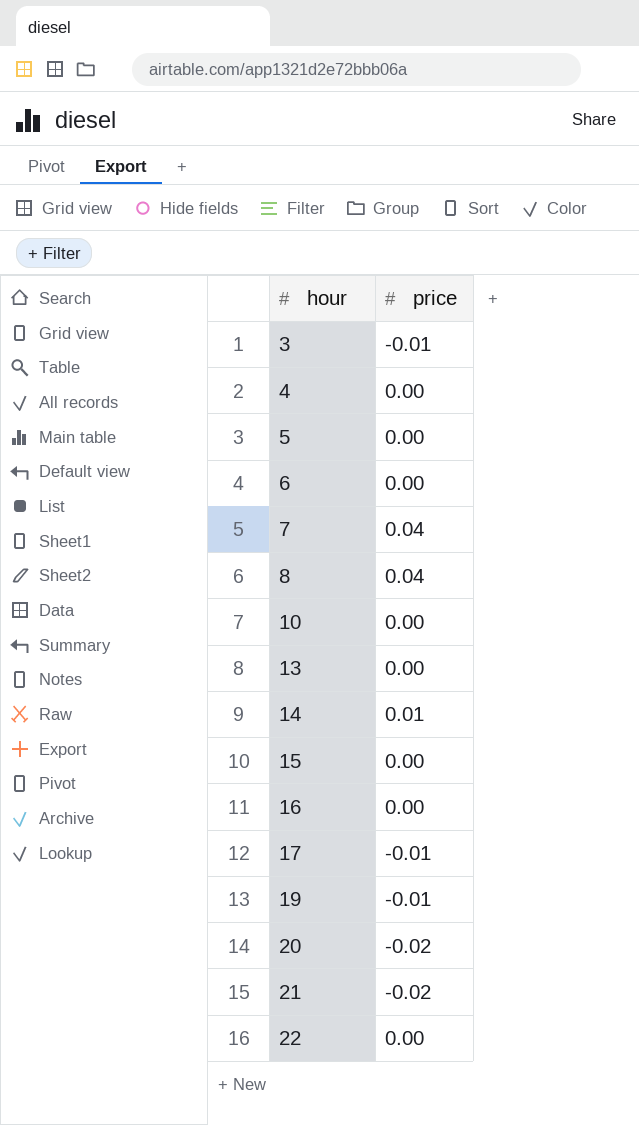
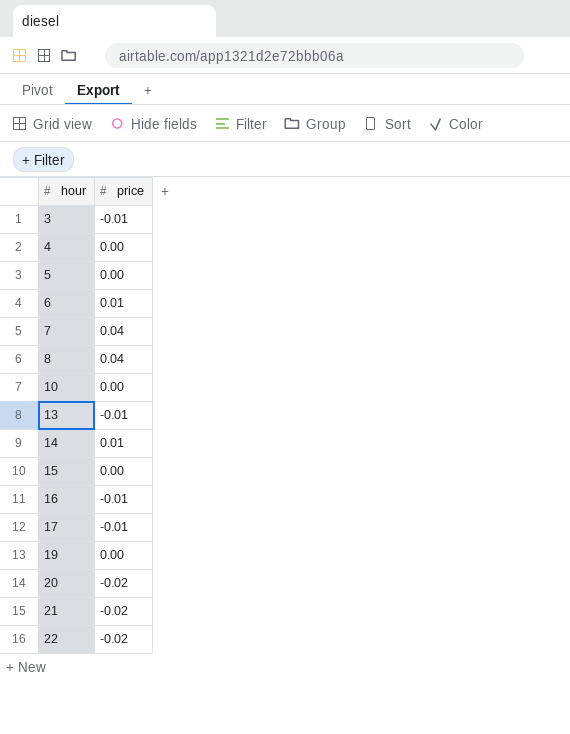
6 | price: 0.00 -> 0.01
13 | price: 0.00 -> -0.01
16 | price: 0.00 -> -0.01
19 | price: -0.01 -> 0.00
22 | price: 0.00 -> -0.02

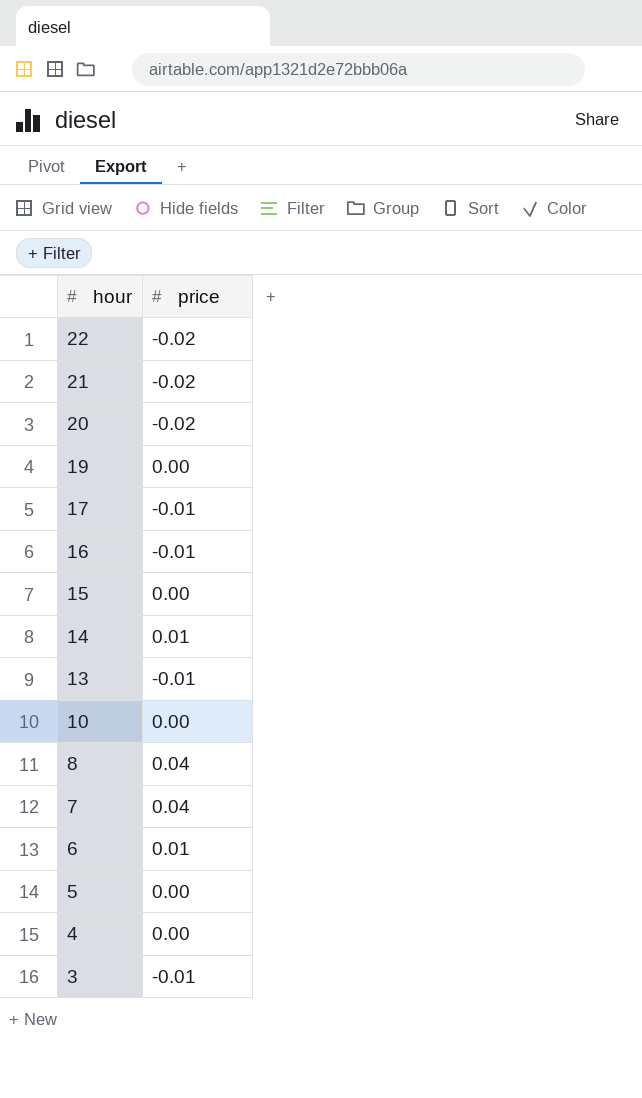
row order: hour ascending -> hour descending

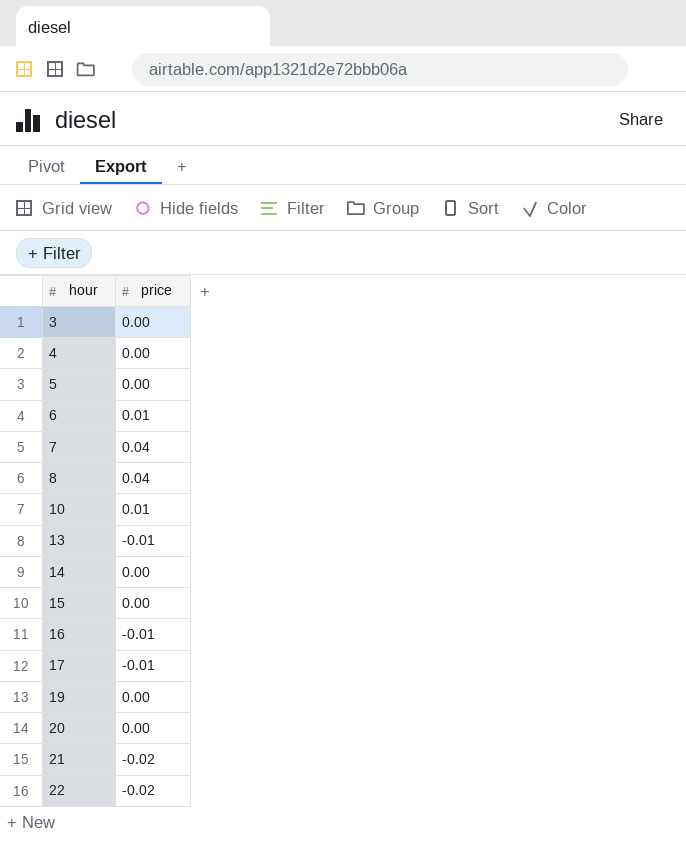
row order: hour descending -> hour ascending
3 | price: -0.01 -> 0.00
10 | price: 0.00 -> 0.01
14 | price: 0.01 -> 0.00
20 | price: -0.02 -> 0.00

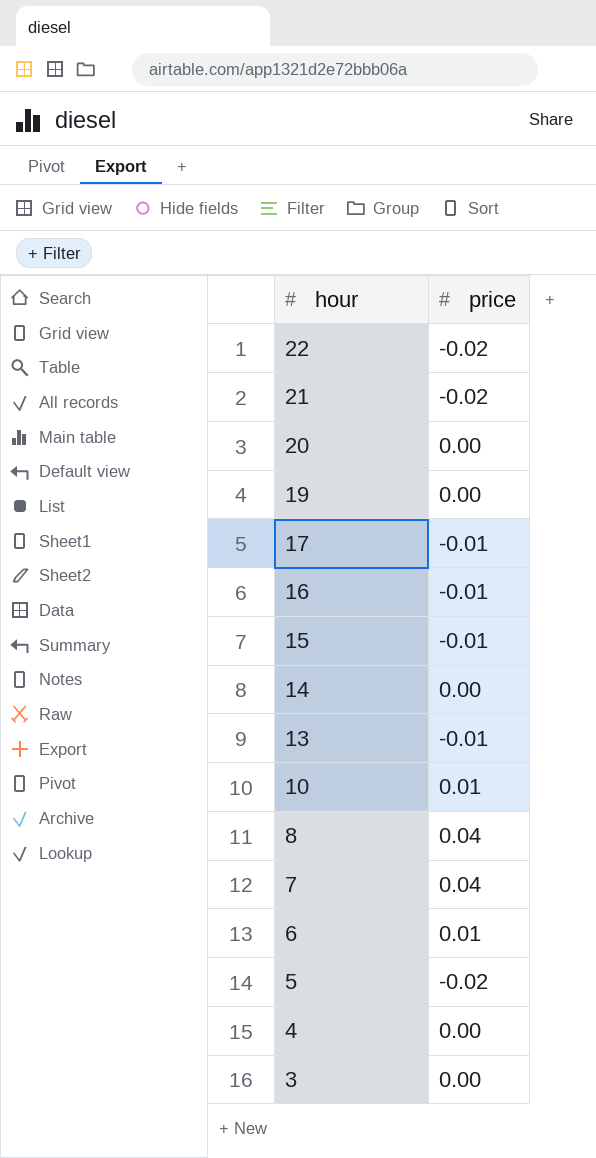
row order: hour ascending -> hour descending
15 | price: 0.00 -> -0.01
5 | price: 0.00 -> -0.02

